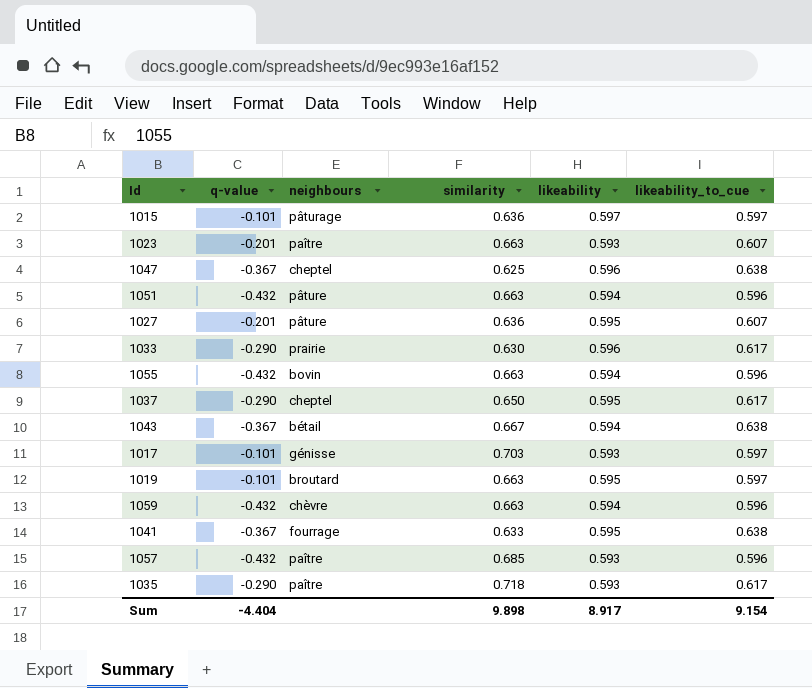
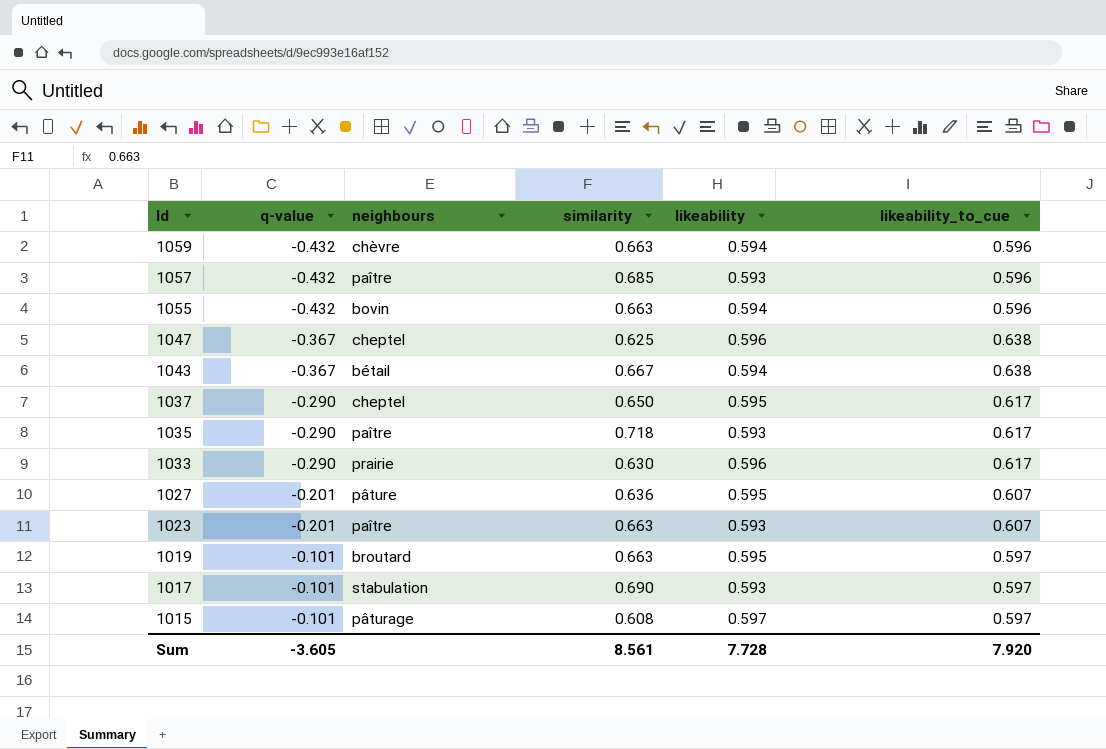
row order: none -> Id descending
row 1051: -0.432 | pâture | 0.663 | 0.594 | 0.596 -> none
row 1041: -0.367 | fourrage | 0.633 | 0.595 | 0.638 -> none
1017 | neighbours: génisse -> stabulation
1017 | similarity: 0.703 -> 0.690
1015 | similarity: 0.636 -> 0.608
Sum | q-value: -4.404 -> -3.605
Sum | similarity: 9.898 -> 8.561
Sum | likeability: 8.917 -> 7.728
Sum | likeability_to_cue: 9.154 -> 7.920

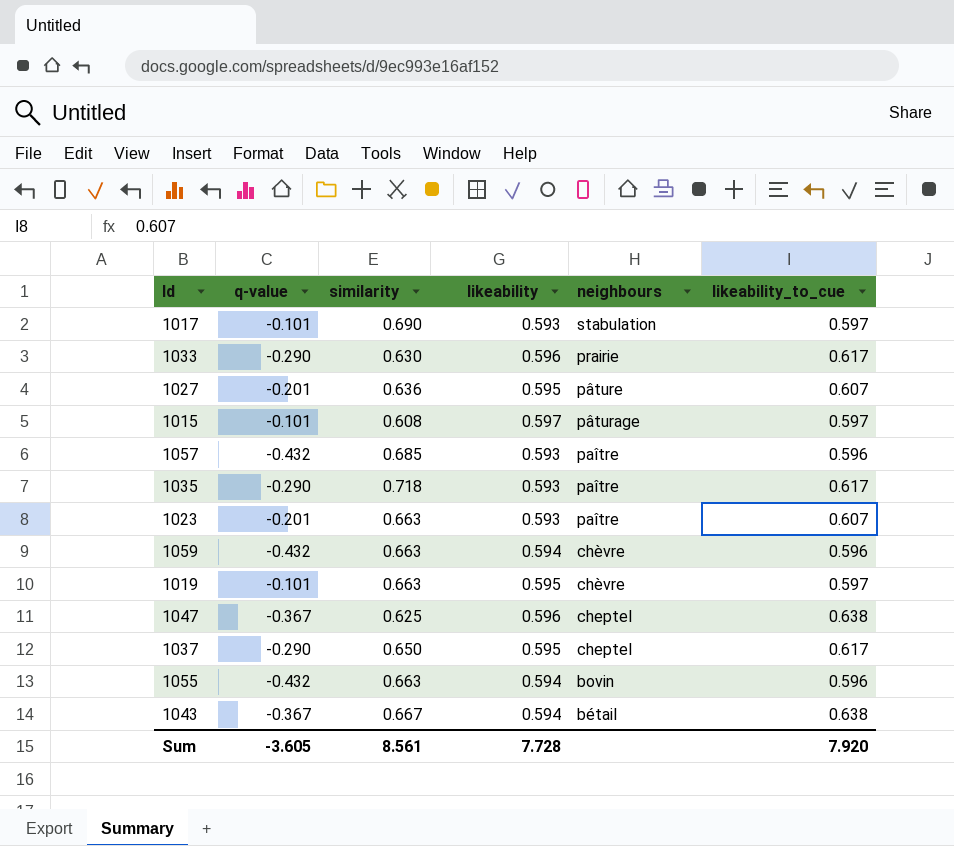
row order: Id descending -> neighbours descending
column neighbours | position: 3 -> 5
1019 | neighbours: broutard -> chèvre

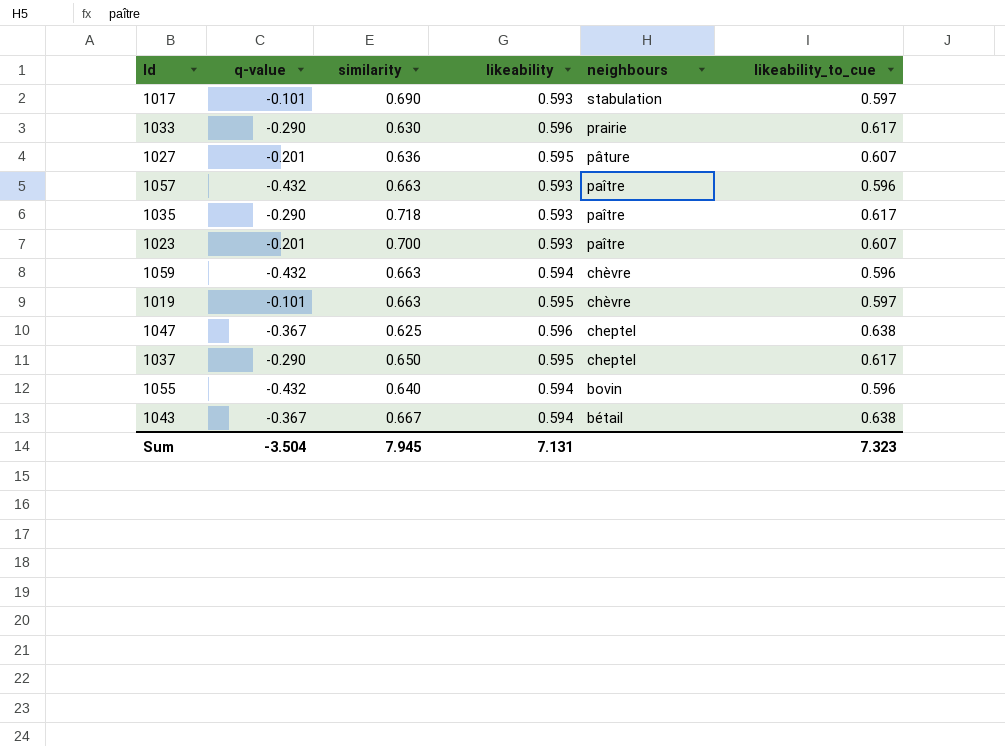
row 1015: -0.101 | 0.608 | 0.597 | pâturage | 0.597 -> none
1057 | similarity: 0.685 -> 0.663
1023 | similarity: 0.663 -> 0.700
1055 | similarity: 0.663 -> 0.640
Sum | q-value: -3.605 -> -3.504
Sum | similarity: 8.561 -> 7.945
Sum | likeability: 7.728 -> 7.131
Sum | likeability_to_cue: 7.920 -> 7.323

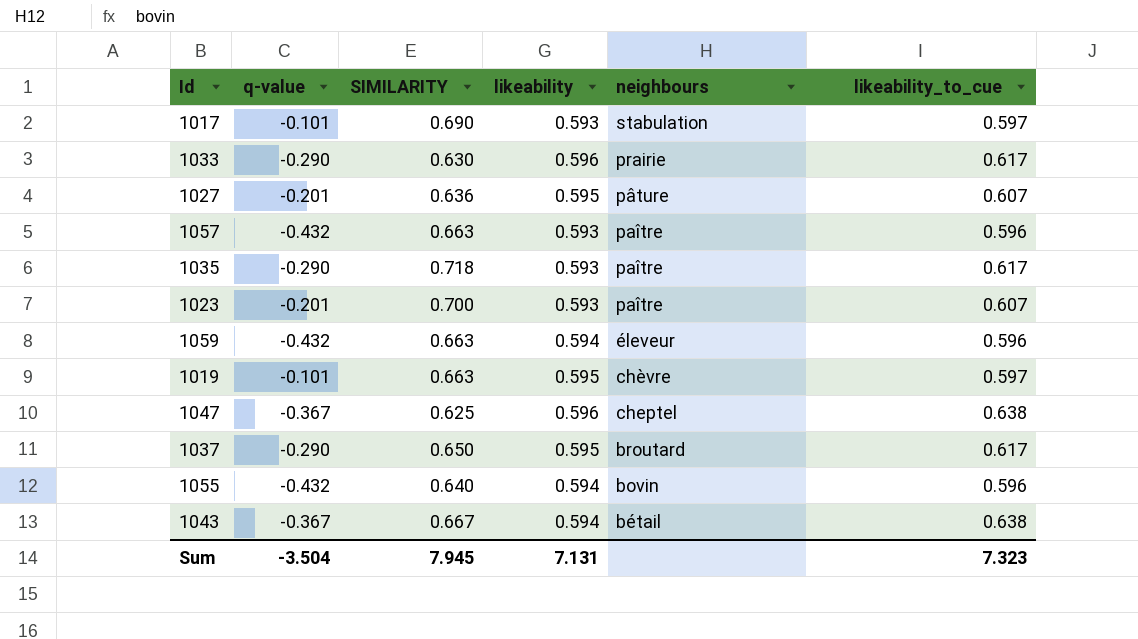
column name: similarity -> SIMILARITY
1059 | neighbours: chèvre -> éleveur
1037 | neighbours: cheptel -> broutard

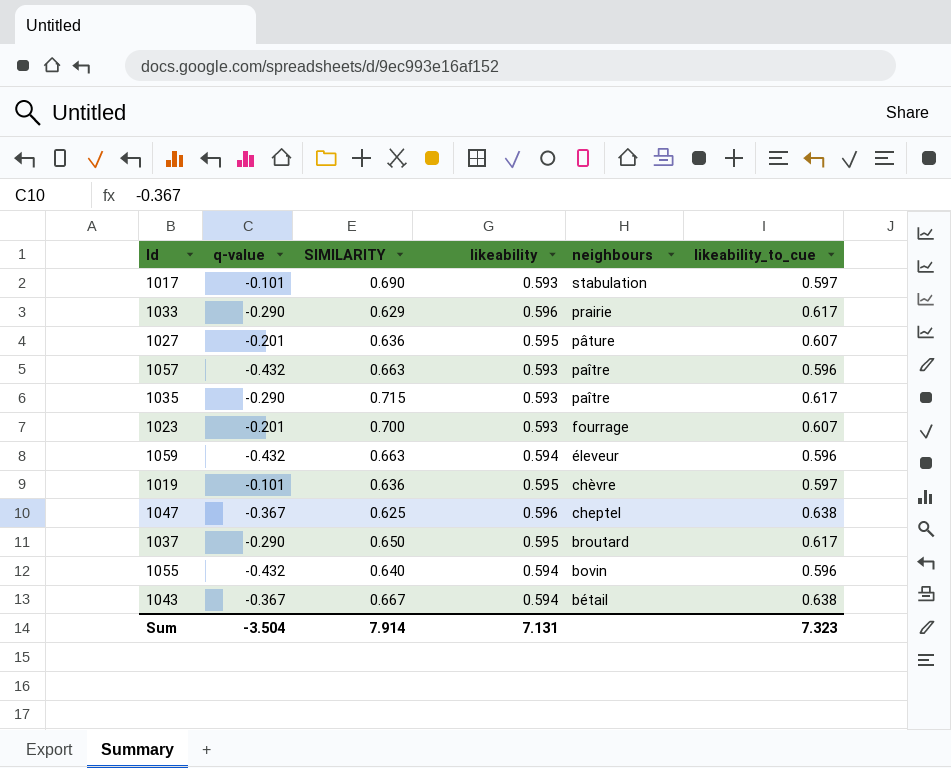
1033 | SIMILARITY: 0.630 -> 0.629
1035 | SIMILARITY: 0.718 -> 0.715
1023 | neighbours: paître -> fourrage
1019 | SIMILARITY: 0.663 -> 0.636
Sum | SIMILARITY: 7.945 -> 7.914

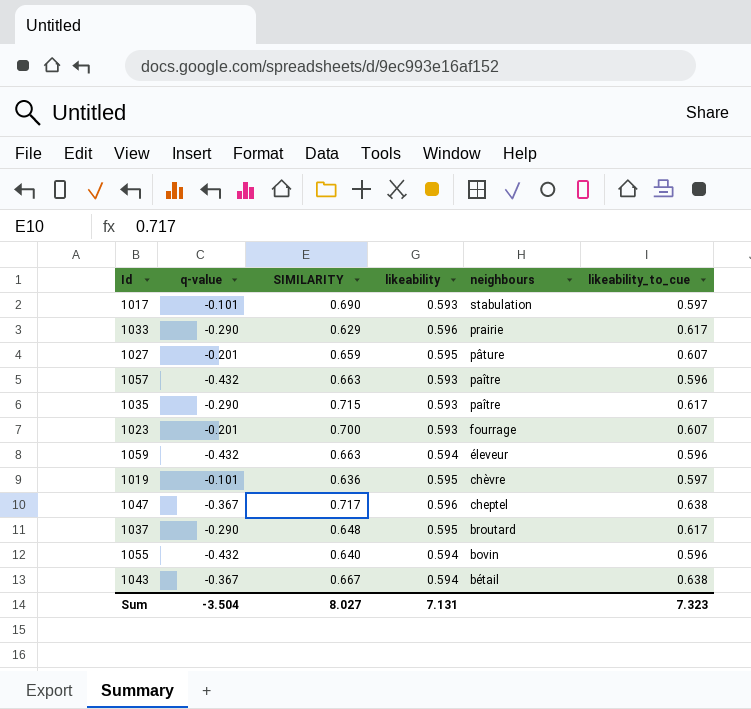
1027 | SIMILARITY: 0.636 -> 0.659
1047 | SIMILARITY: 0.625 -> 0.717
1037 | SIMILARITY: 0.650 -> 0.648
Sum | SIMILARITY: 7.914 -> 8.027

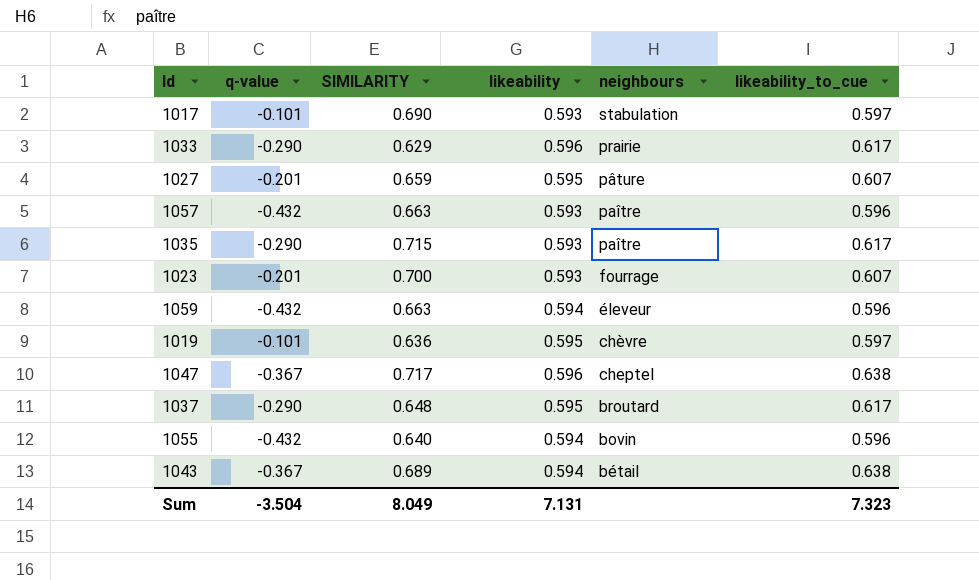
1043 | SIMILARITY: 0.667 -> 0.689
Sum | SIMILARITY: 8.027 -> 8.049

